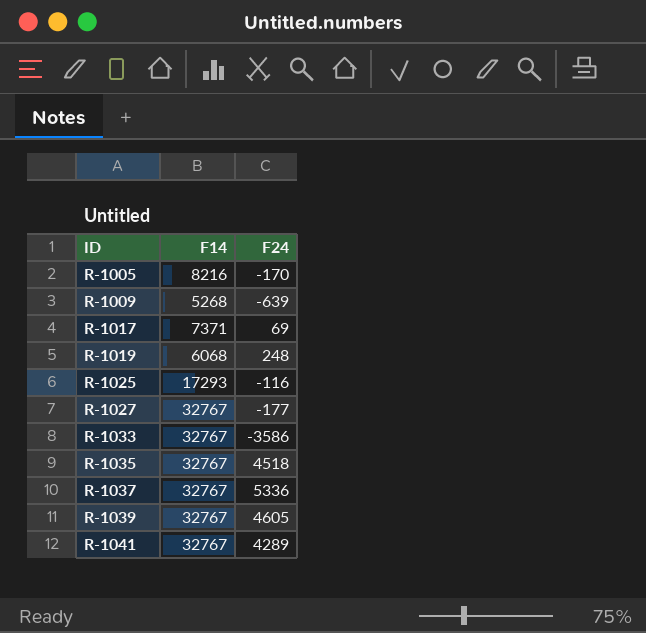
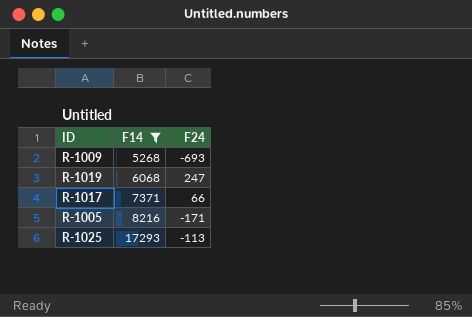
filter: none -> F14 != 32767
row order: ID ascending -> F14 ascending
R-1009 | F24: -639 -> -693
R-1019 | F24: 248 -> 247
R-1017 | F24: 69 -> 66
R-1005 | F24: -170 -> -171
R-1025 | F24: -116 -> -113

